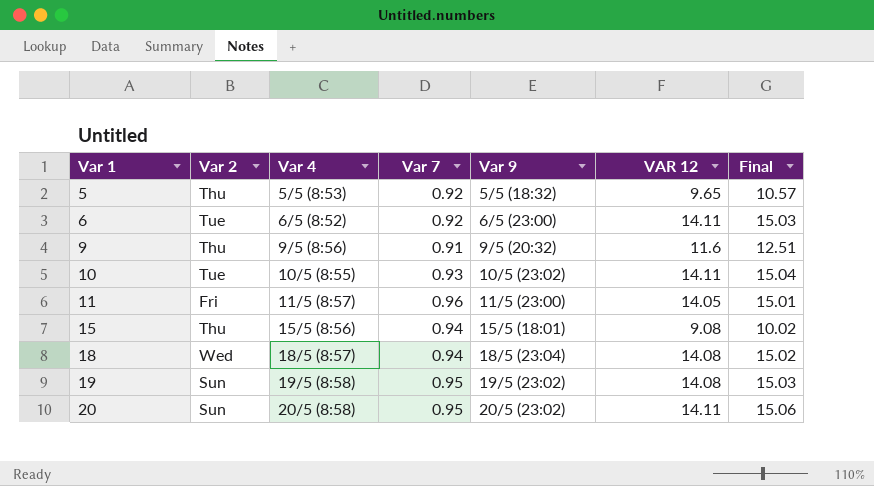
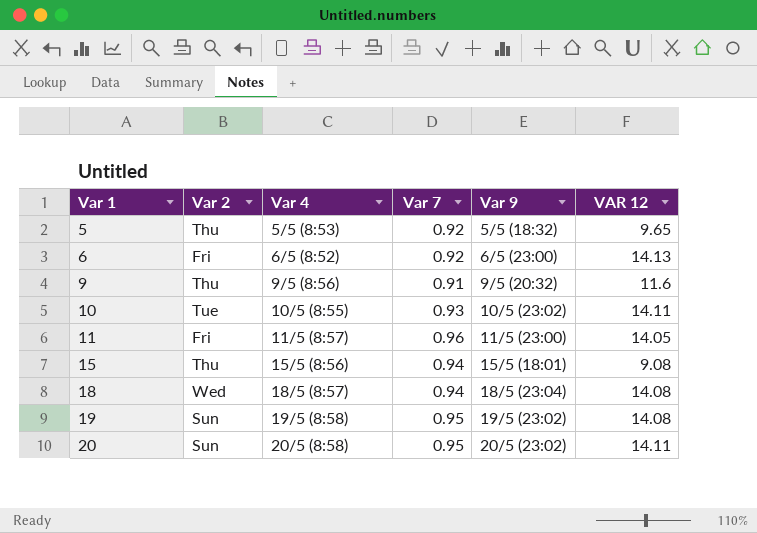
column Final | formula: [Var 7] + [VAR 12] -> none
6 | Var 2: Tue -> Fri
6 | VAR 12: 14.11 -> 14.13

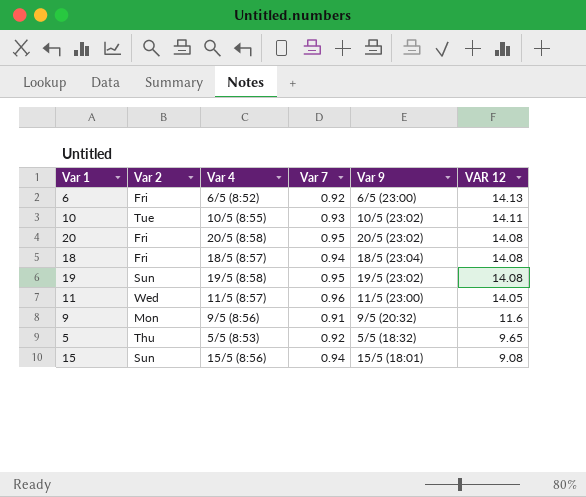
row order: Var 1 ascending -> VAR 12 descending
20 | Var 2: Sun -> Fri
20 | VAR 12: 14.11 -> 14.08
18 | Var 2: Wed -> Fri
11 | Var 2: Fri -> Wed
9 | Var 2: Thu -> Mon
15 | Var 2: Thu -> Sun

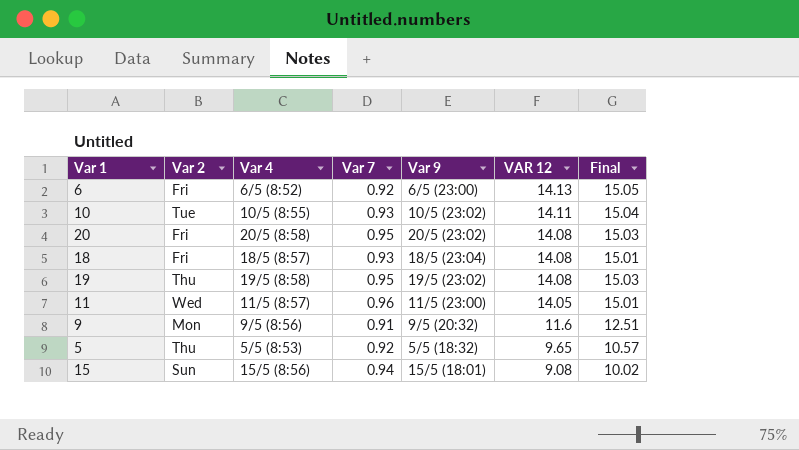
column Final | formula: none -> [Var 7] + [VAR 12]
18 | Var 7: 0.94 -> 0.93
19 | Var 2: Sun -> Thu

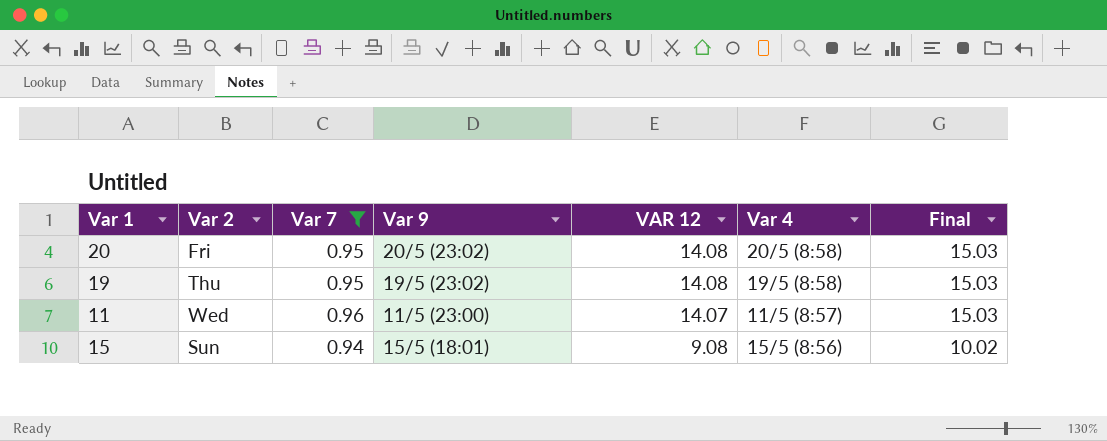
filter: none -> Var 7 >= 0.94
column Var 4 | position: 3 -> 6
11 | VAR 12: 14.05 -> 14.07
11 | Final: 15.01 -> 15.03

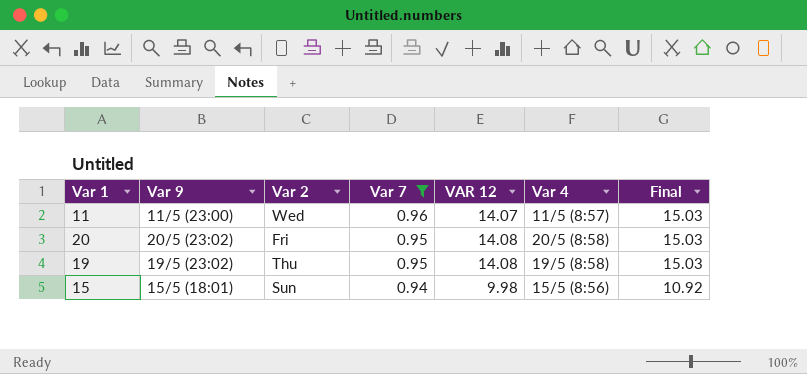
row order: VAR 12 descending -> Var 7 descending
column Var 9 | position: 4 -> 2
15 | VAR 12: 9.08 -> 9.98
15 | Final: 10.02 -> 10.92

